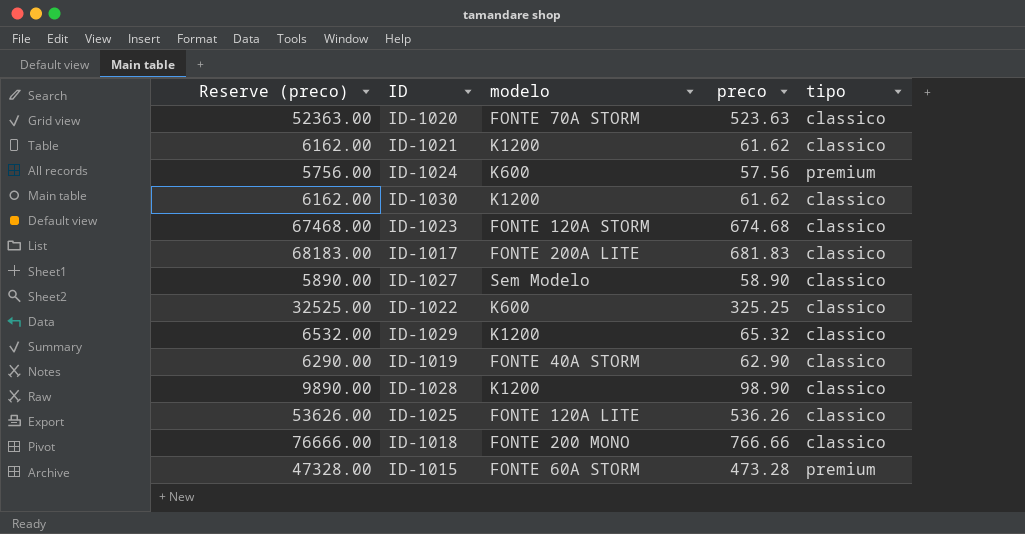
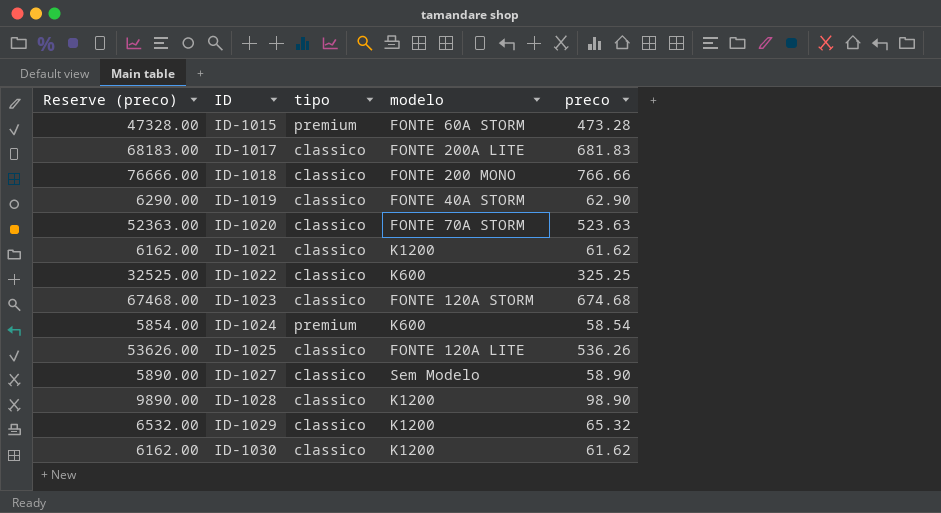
row order: none -> ID ascending
column tipo | position: 5 -> 3
ID-1024 | Reserve (preco): 5756.00 -> 5854.00
ID-1024 | preco: 57.56 -> 58.54

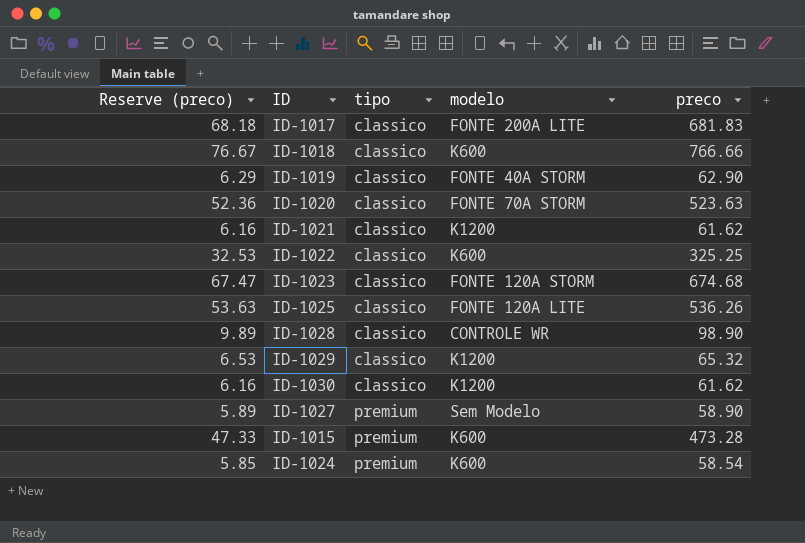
row order: ID ascending -> tipo ascending
column Reserve (preco) | formula: [preco] * 100 -> [preco] * 0.1
ID-1018 | modelo: FONTE 200 MONO -> K600
ID-1028 | modelo: K1200 -> CONTROLE WR
ID-1027 | tipo: classico -> premium
ID-1015 | modelo: FONTE 60A STORM -> K600

